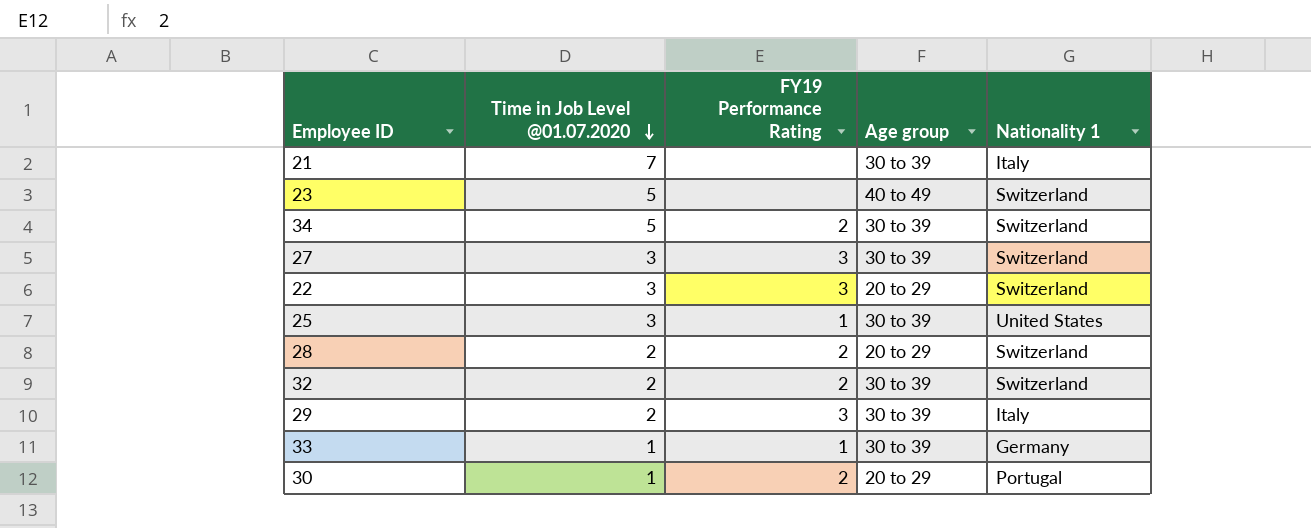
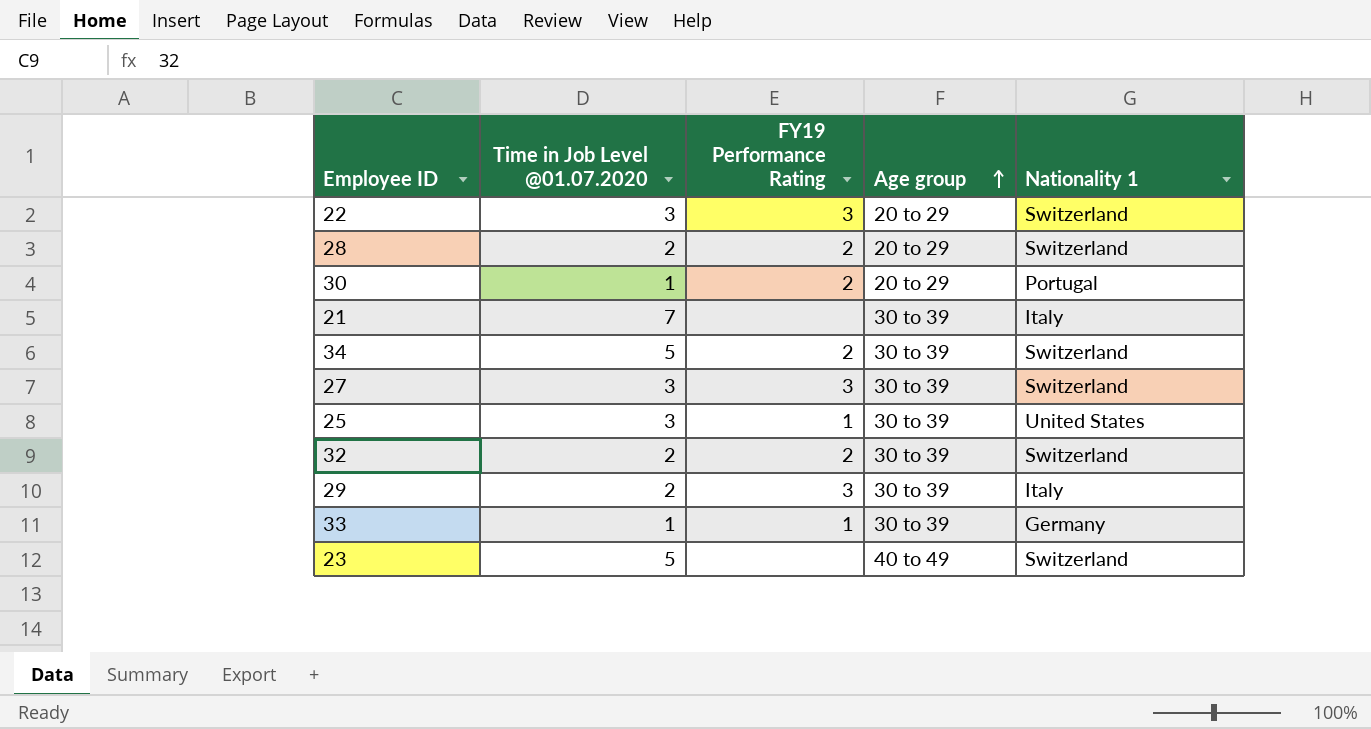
row order: Time in Job Level @01.07.2020 descending -> Age group ascending

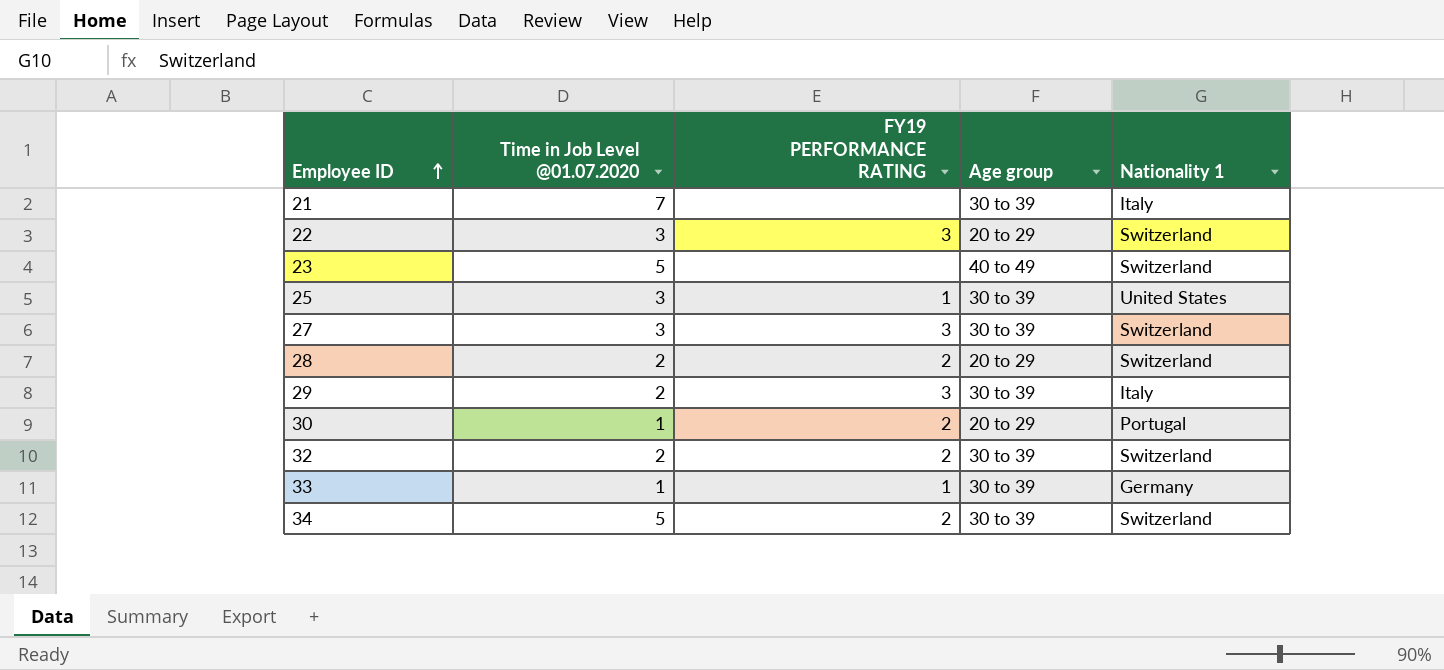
row order: Age group ascending -> Employee ID ascending
column name: FY19 Performance Rating -> FY19 PERFORMANCE RATING

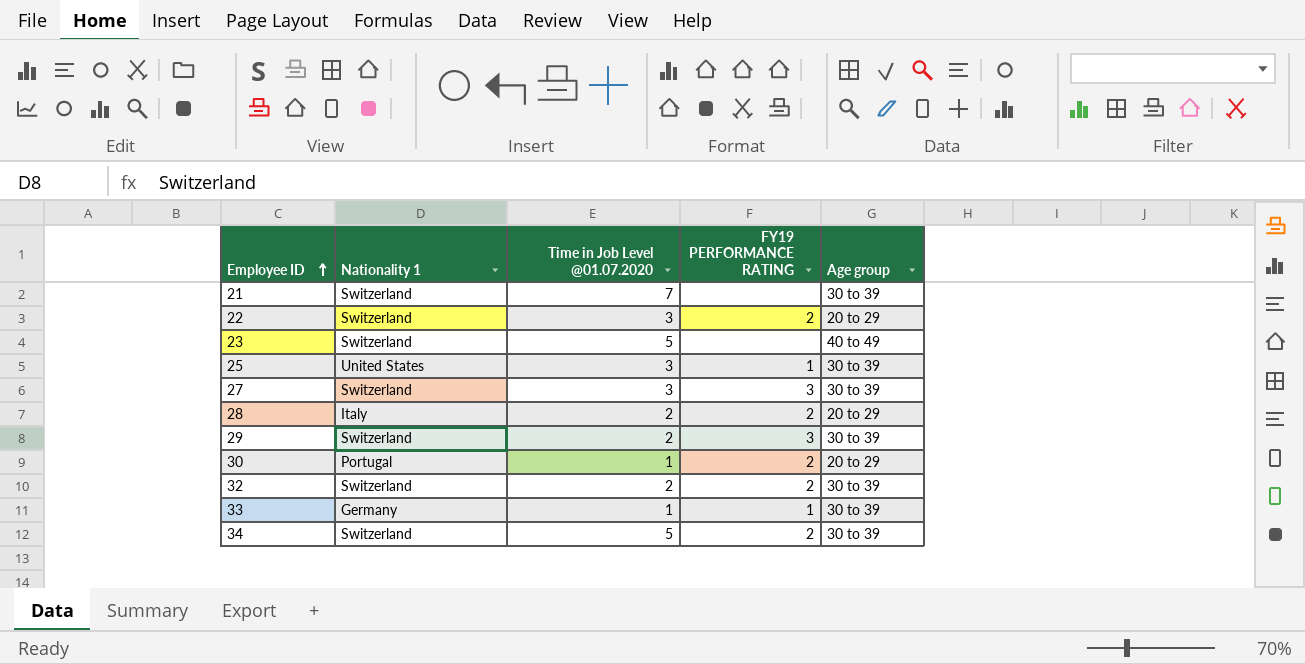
column Nationality 1 | position: 5 -> 2
21 | Nationality 1: Italy -> Switzerland
22 | FY19 PERFORMANCE RATING: 3 -> 2
28 | Nationality 1: Switzerland -> Italy
29 | Nationality 1: Italy -> Switzerland

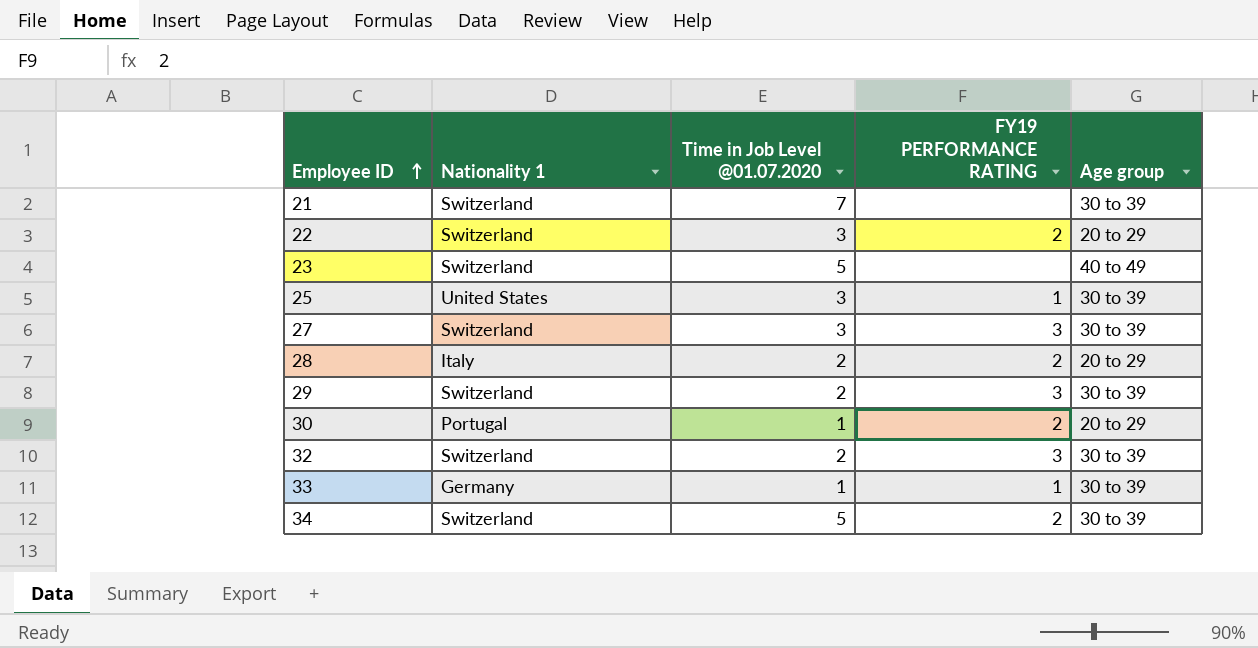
32 | FY19 PERFORMANCE RATING: 2 -> 3

